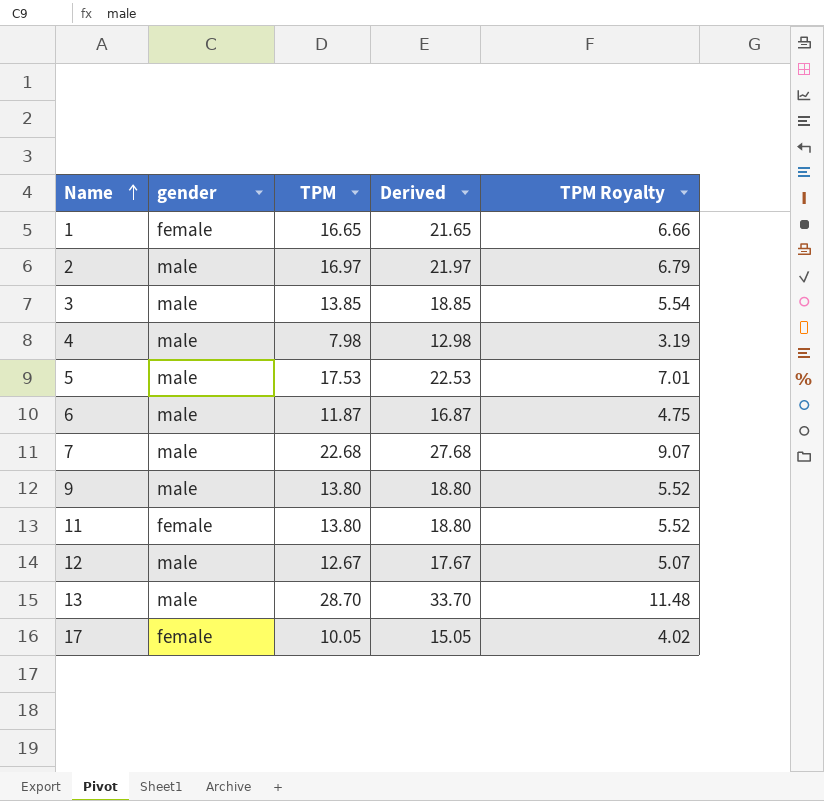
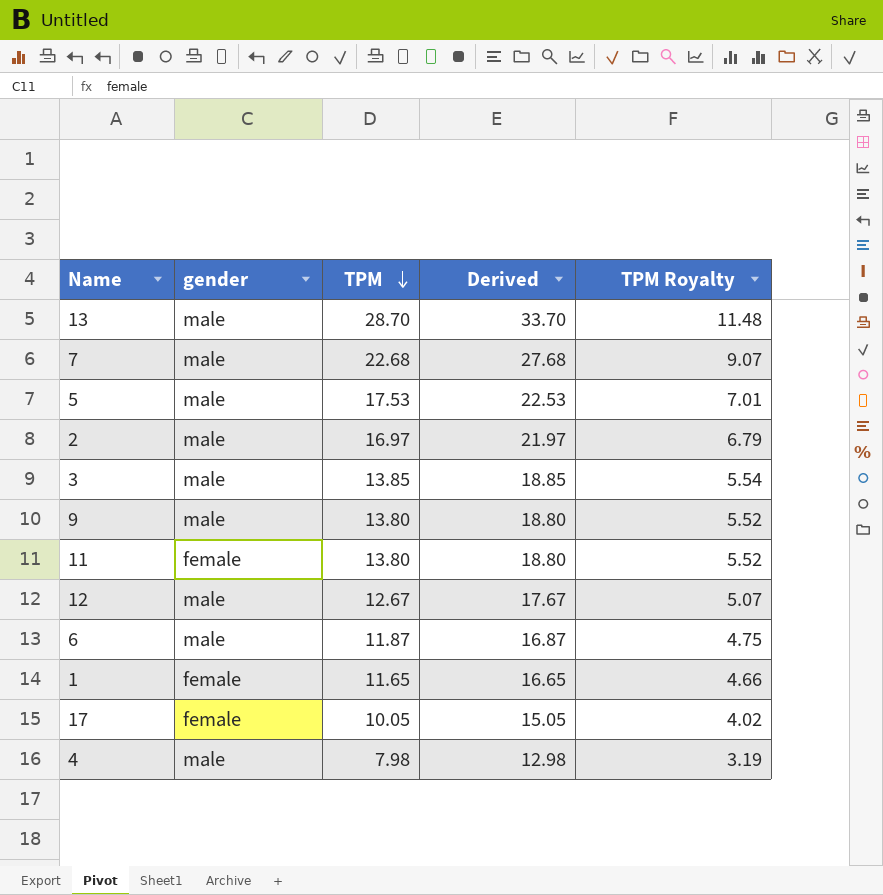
row order: Name ascending -> TPM descending
1 | TPM: 16.65 -> 11.65
1 | Derived: 21.65 -> 16.65
1 | TPM Royalty: 6.66 -> 4.66

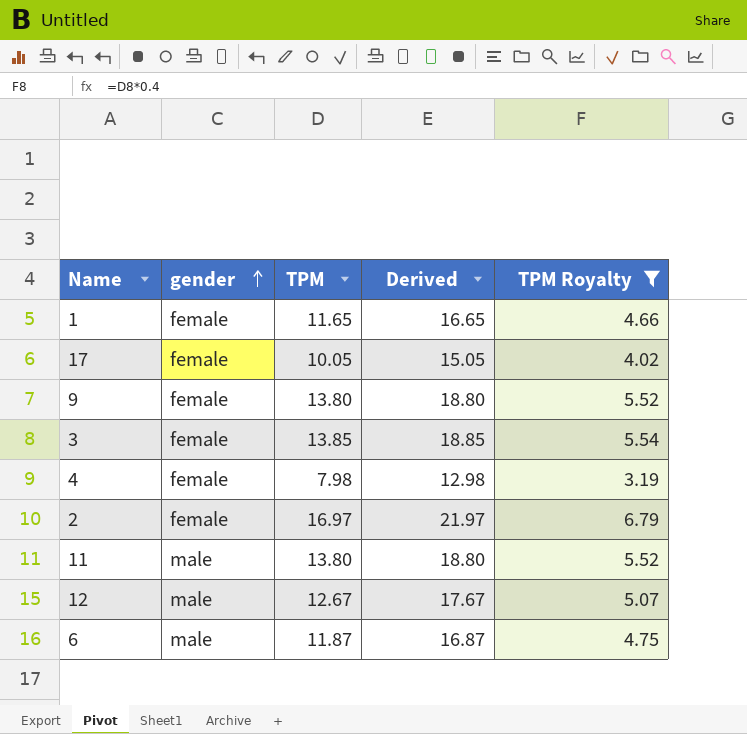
filter: none -> TPM Royalty <= 6.79
row order: TPM descending -> gender ascending
9 | gender: male -> female
3 | gender: male -> female
4 | gender: male -> female
2 | gender: male -> female
11 | gender: female -> male

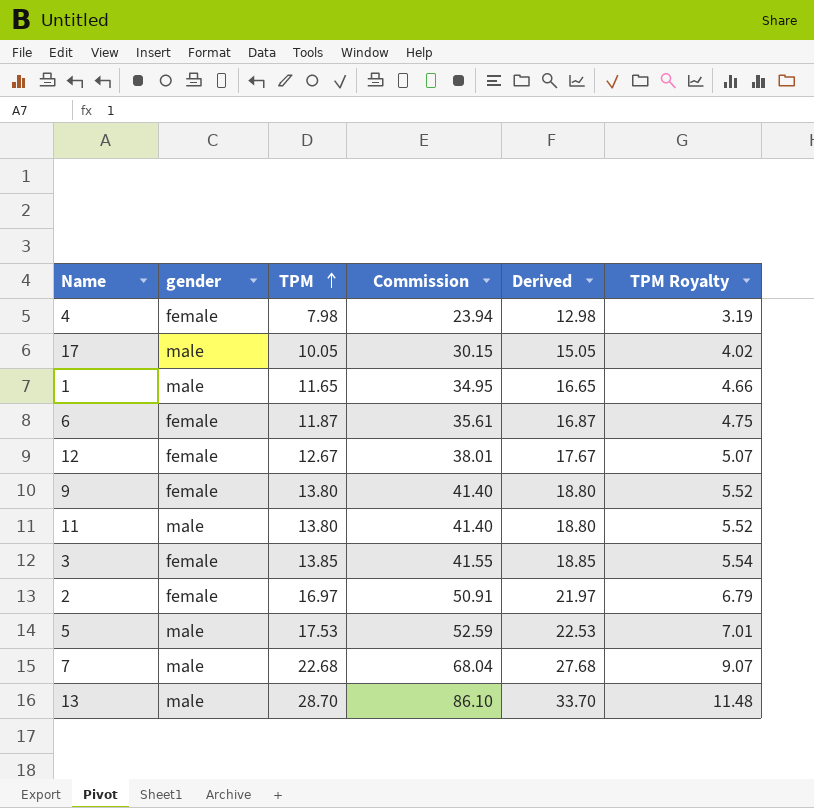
filter: TPM Royalty <= 6.79 -> none
row order: gender ascending -> TPM ascending
column Commission | formula: none -> [TPM] * 3
17 | gender: female -> male
1 | gender: female -> male
6 | gender: male -> female
12 | gender: male -> female

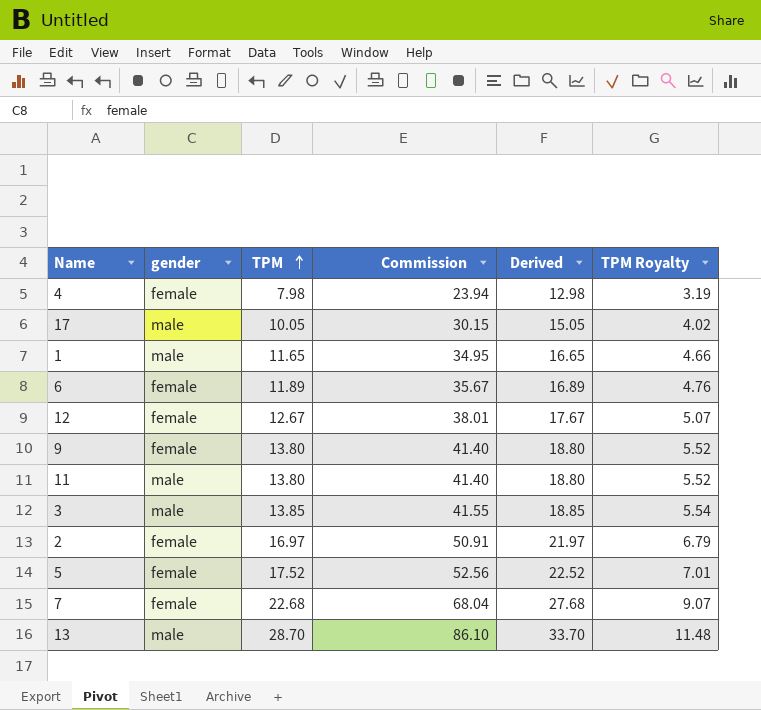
6 | TPM: 11.87 -> 11.89
6 | Commission: 35.61 -> 35.67
6 | Derived: 16.87 -> 16.89
6 | TPM Royalty: 4.75 -> 4.76
3 | gender: female -> male
5 | gender: male -> female
5 | TPM: 17.53 -> 17.52
5 | Commission: 52.59 -> 52.56
5 | Derived: 22.53 -> 22.52
7 | gender: male -> female

